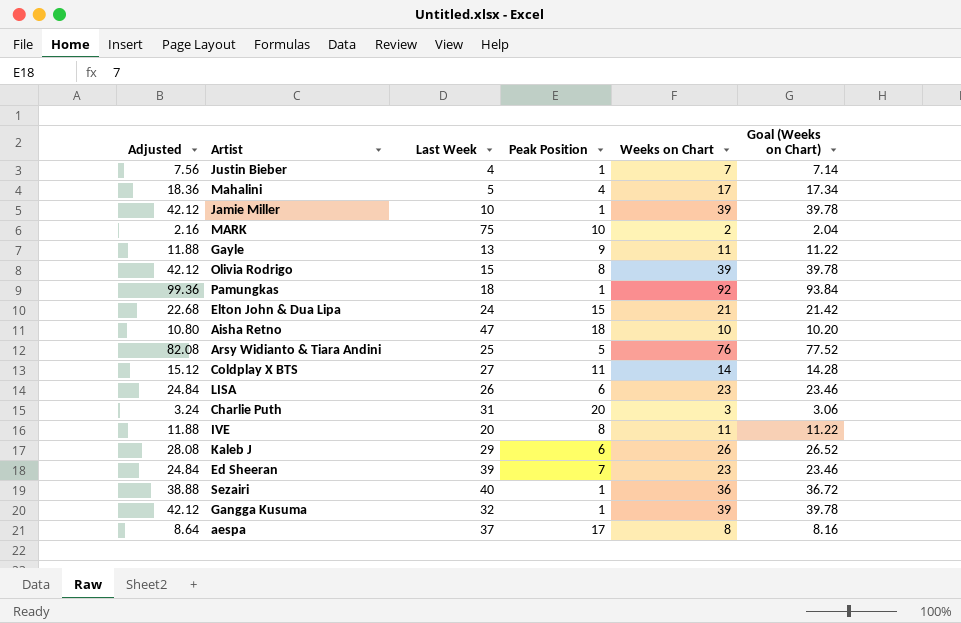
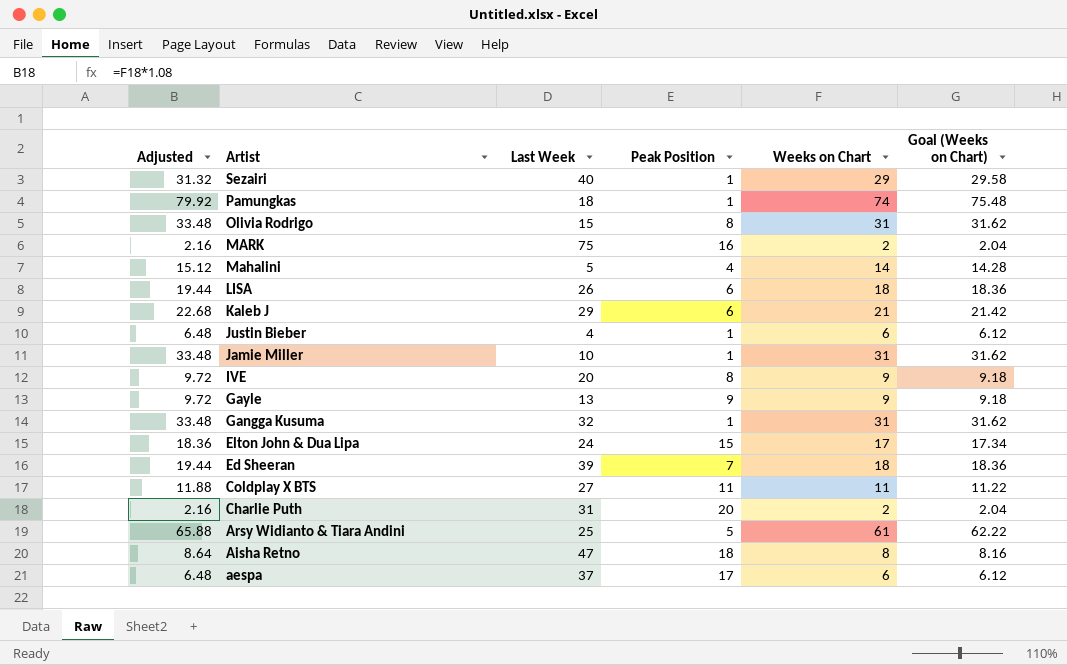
row order: none -> Artist descending
Sezairi | Adjusted: 38.88 -> 31.32
Sezairi | Weeks on Chart: 36 -> 29
Sezairi | Goal (Weeks on Chart): 36.72 -> 29.58
Pamungkas | Adjusted: 99.36 -> 79.92
Pamungkas | Weeks on Chart: 92 -> 74
Pamungkas | Goal (Weeks on Chart): 93.84 -> 75.48
Olivia Rodrigo | Adjusted: 42.12 -> 33.48
Olivia Rodrigo | Weeks on Chart: 39 -> 31
Olivia Rodrigo | Goal (Weeks on Chart): 39.78 -> 31.62
MARK | Peak Position: 10 -> 16
Mahalini | Adjusted: 18.36 -> 15.12
Mahalini | Weeks on Chart: 17 -> 14
Mahalini | Goal (Weeks on Chart): 17.34 -> 14.28
LISA | Adjusted: 24.84 -> 19.44
LISA | Weeks on Chart: 23 -> 18
LISA | Goal (Weeks on Chart): 23.46 -> 18.36
Kaleb J | Adjusted: 28.08 -> 22.68
Kaleb J | Weeks on Chart: 26 -> 21
Kaleb J | Goal (Weeks on Chart): 26.52 -> 21.42
Justin Bieber | Adjusted: 7.56 -> 6.48
Justin Bieber | Weeks on Chart: 7 -> 6
Justin Bieber | Goal (Weeks on Chart): 7.14 -> 6.12
Jamie Miller | Adjusted: 42.12 -> 33.48
Jamie Miller | Weeks on Chart: 39 -> 31
Jamie Miller | Goal (Weeks on Chart): 39.78 -> 31.62
IVE | Adjusted: 11.88 -> 9.72
IVE | Weeks on Chart: 11 -> 9
IVE | Goal (Weeks on Chart): 11.22 -> 9.18
Gayle | Adjusted: 11.88 -> 9.72
Gayle | Weeks on Chart: 11 -> 9
Gayle | Goal (Weeks on Chart): 11.22 -> 9.18
Gangga Kusuma | Adjusted: 42.12 -> 33.48
Gangga Kusuma | Weeks on Chart: 39 -> 31
Gangga Kusuma | Goal (Weeks on Chart): 39.78 -> 31.62
Elton John & Dua Lipa | Adjusted: 22.68 -> 18.36
Elton John & Dua Lipa | Weeks on Chart: 21 -> 17
Elton John & Dua Lipa | Goal (Weeks on Chart): 21.42 -> 17.34
Ed Sheeran | Adjusted: 24.84 -> 19.44
Ed Sheeran | Weeks on Chart: 23 -> 18
Ed Sheeran | Goal (Weeks on Chart): 23.46 -> 18.36
Coldplay X BTS | Adjusted: 15.12 -> 11.88
Coldplay X BTS | Weeks on Chart: 14 -> 11
Coldplay X BTS | Goal (Weeks on Chart): 14.28 -> 11.22
Charlie Puth | Adjusted: 3.24 -> 2.16
Charlie Puth | Weeks on Chart: 3 -> 2
Charlie Puth | Goal (Weeks on Chart): 3.06 -> 2.04
Arsy Widianto & Tiara Andini | Adjusted: 82.08 -> 65.88
Arsy Widianto & Tiara Andini | Weeks on Chart: 76 -> 61
Arsy Widianto & Tiara Andini | Goal (Weeks on Chart): 77.52 -> 62.22
Aisha Retno | Adjusted: 10.80 -> 8.64
Aisha Retno | Weeks on Chart: 10 -> 8
Aisha Retno | Goal (Weeks on Chart): 10.20 -> 8.16
aespa | Adjusted: 8.64 -> 6.48
aespa | Weeks on Chart: 8 -> 6
aespa | Goal (Weeks on Chart): 8.16 -> 6.12

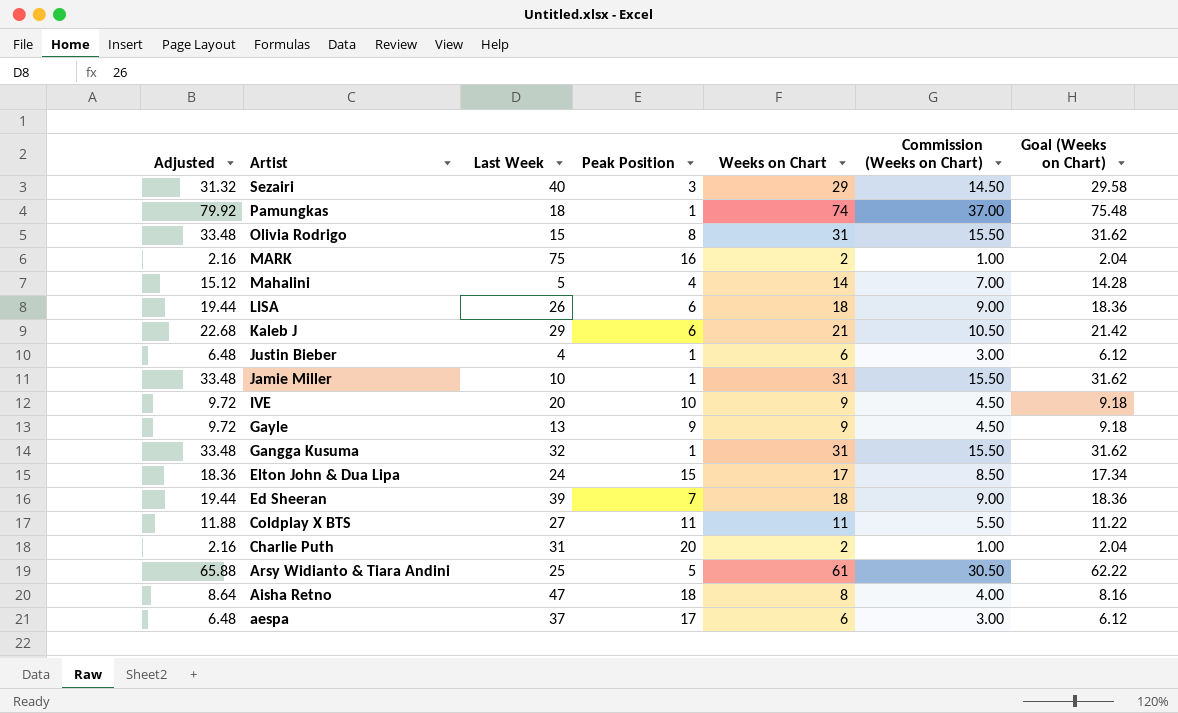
column Commission (Weeks on Chart) | formula: none -> [Weeks on Chart] * 0.5
Sezairi | Peak Position: 1 -> 3
IVE | Peak Position: 8 -> 10

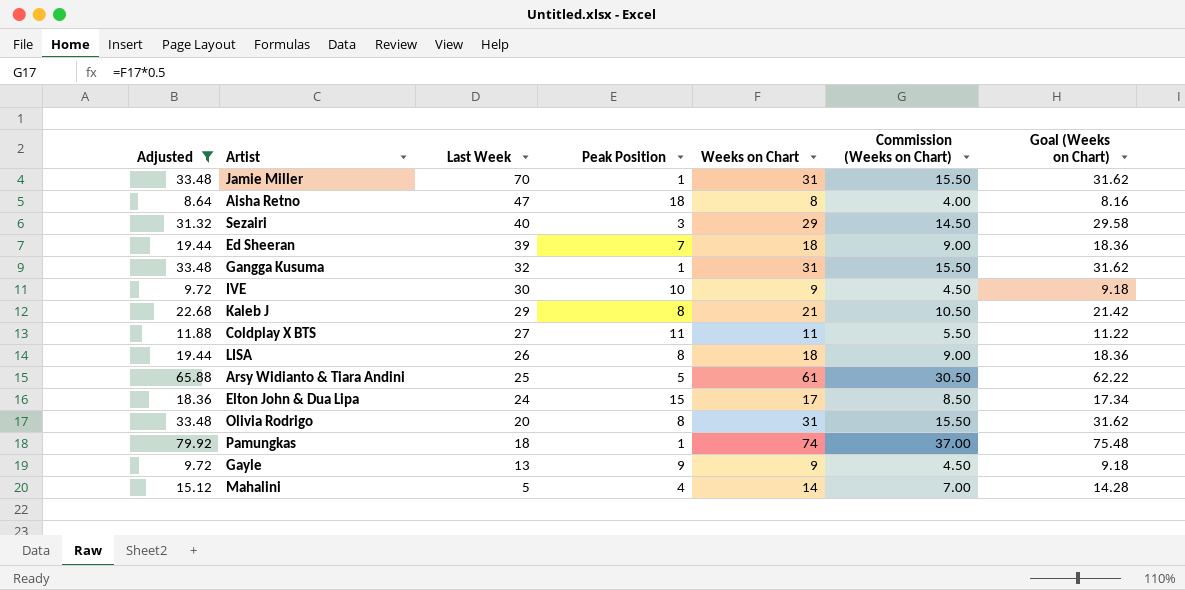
filter: none -> Adjusted >= 8.64
row order: Artist descending -> Last Week descending
Jamie Miller | Last Week: 10 -> 70
IVE | Last Week: 20 -> 30
Kaleb J | Peak Position: 6 -> 8
LISA | Peak Position: 6 -> 8
Olivia Rodrigo | Last Week: 15 -> 20

